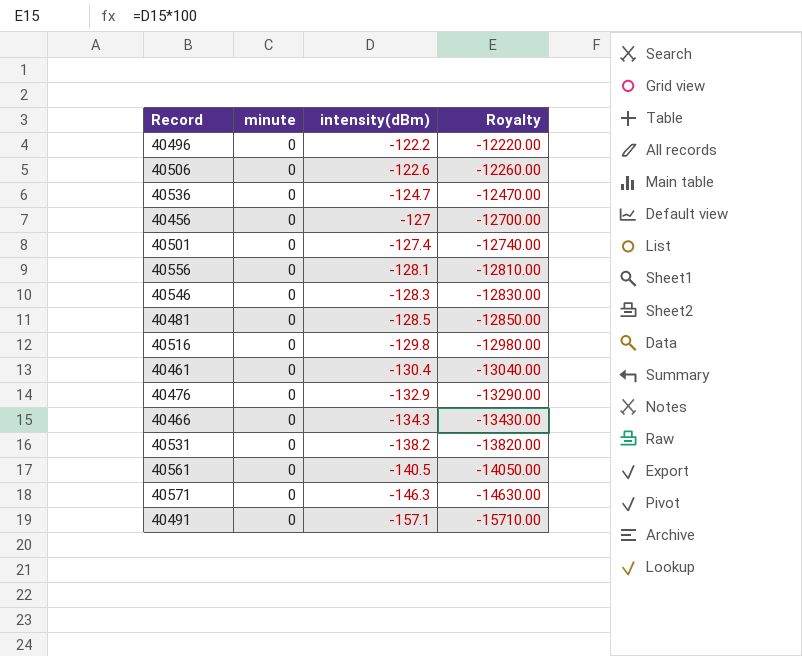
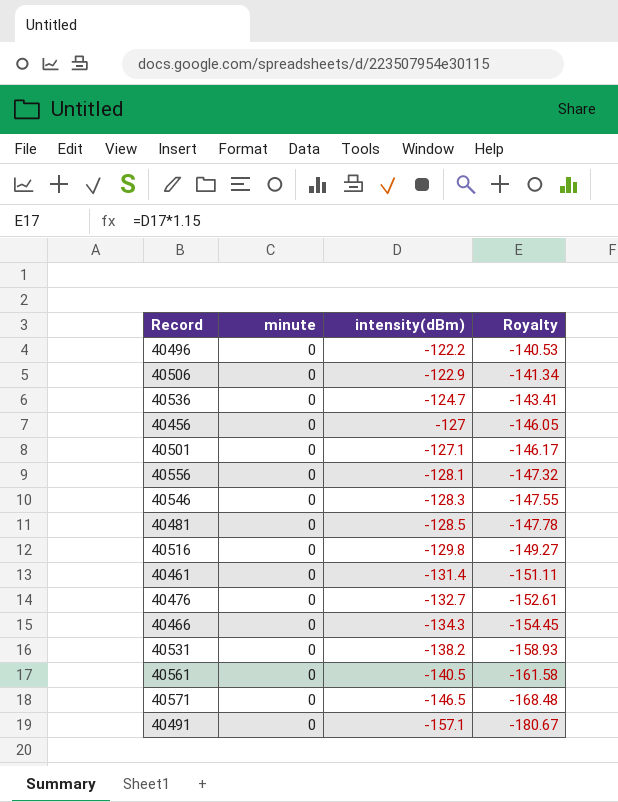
column Royalty | formula: [intensity(dBm)] * 100 -> [intensity(dBm)] * 1.15
40506 | intensity(dBm): -122.6 -> -122.9
40501 | intensity(dBm): -127.4 -> -127.1
40461 | intensity(dBm): -130.4 -> -131.4
40476 | intensity(dBm): -132.9 -> -132.7
40571 | intensity(dBm): -146.3 -> -146.5

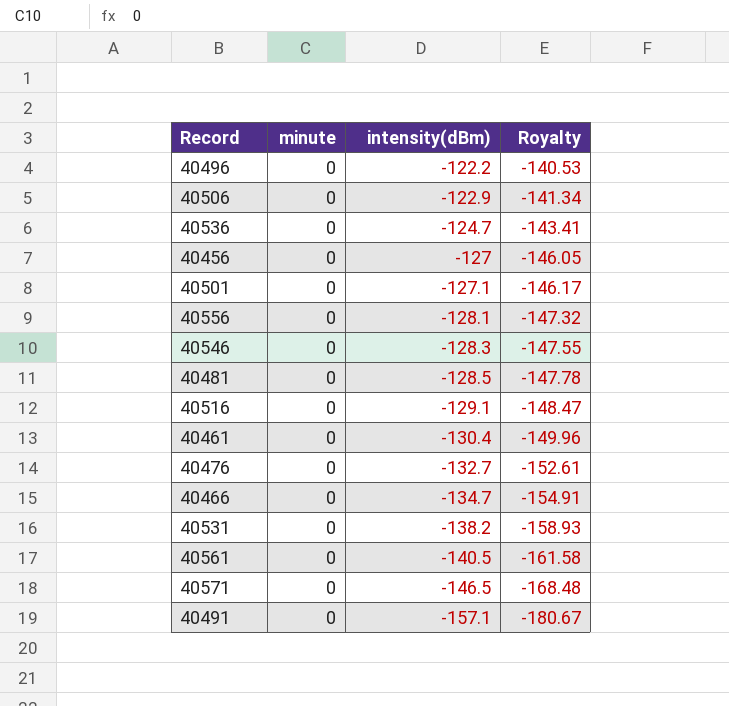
40516 | intensity(dBm): -129.8 -> -129.1
40516 | Royalty: -149.27 -> -148.47
40461 | intensity(dBm): -131.4 -> -130.4
40461 | Royalty: -151.11 -> -149.96
40466 | intensity(dBm): -134.3 -> -134.7
40466 | Royalty: -154.45 -> -154.91

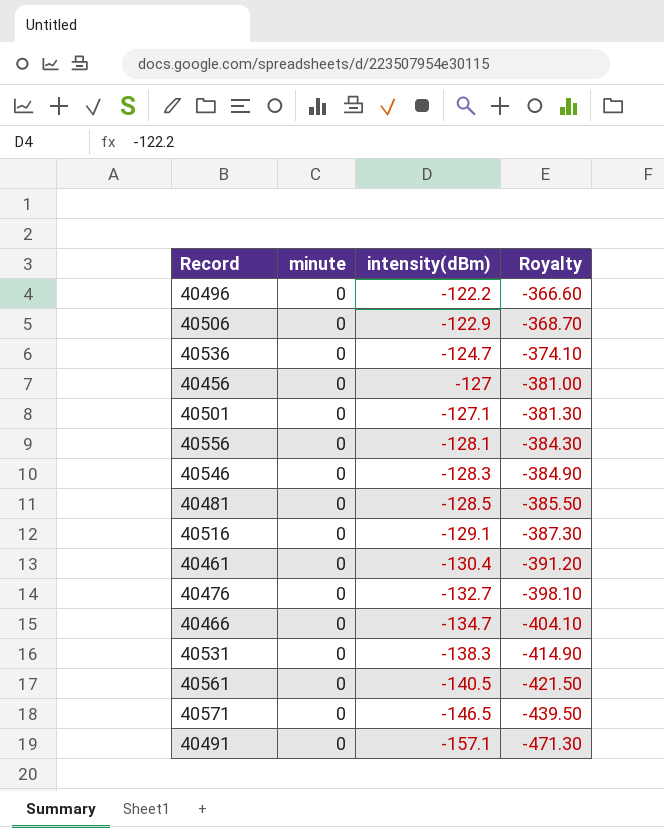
column Royalty | formula: [intensity(dBm)] * 1.15 -> [intensity(dBm)] * 3
40531 | intensity(dBm): -138.2 -> -138.3

